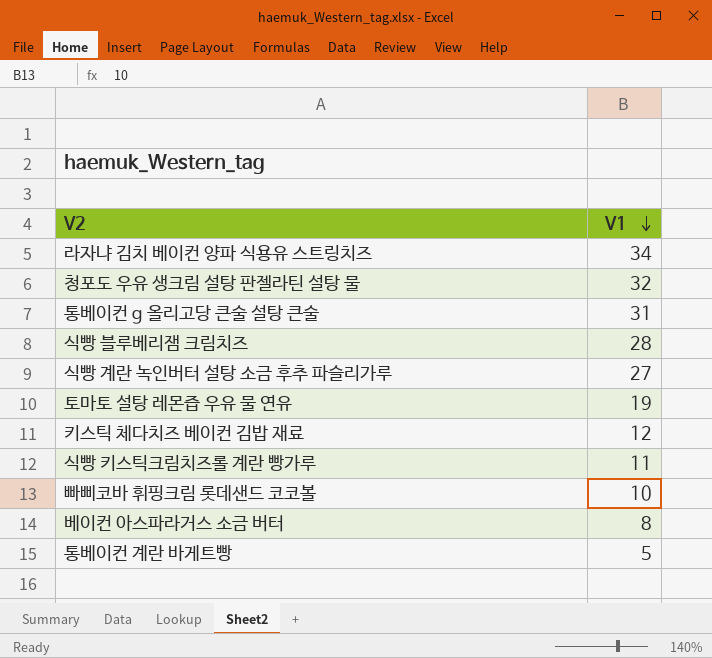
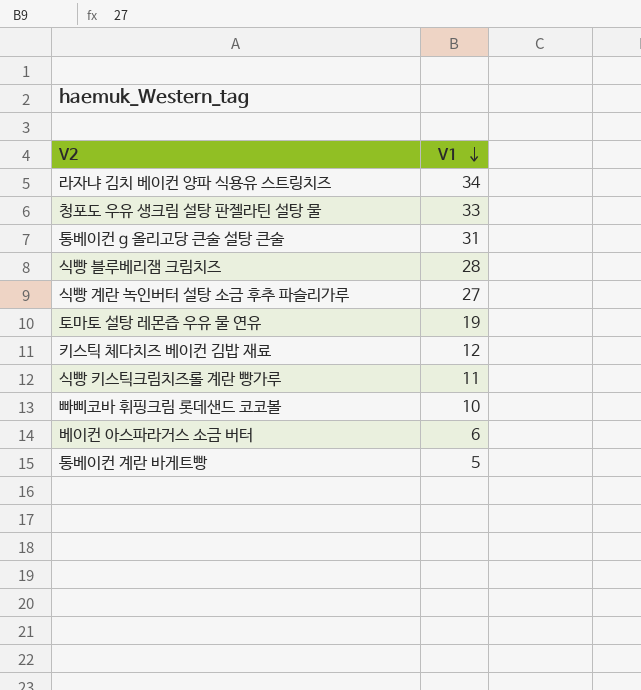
청포도 우유 생크림 설탕 판젤라틴 설탕 물 | V1: 32 -> 33
베이컨 아스파라거스 소금 버터 | V1: 8 -> 6

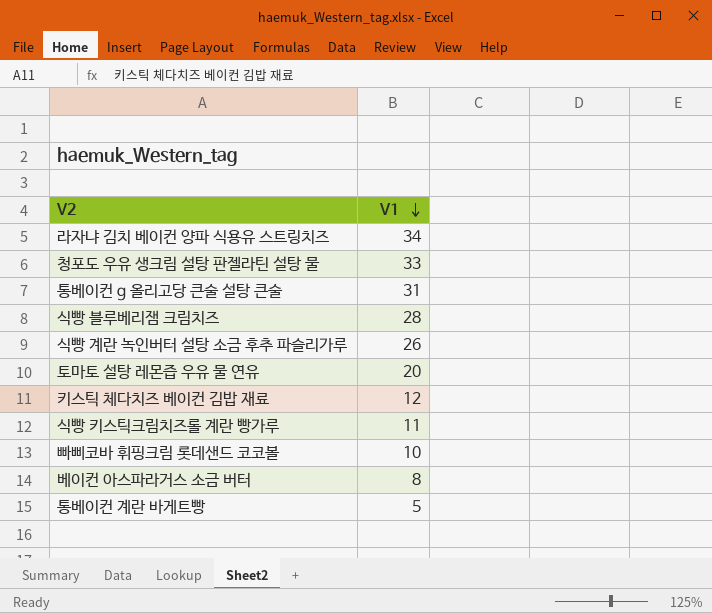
식빵 계란 녹인버터 설탕 소금 후추 파슬리가루 | V1: 27 -> 26
토마토 설탕 레몬즙 우유 물 연유 | V1: 19 -> 20
베이컨 아스파라거스 소금 버터 | V1: 6 -> 8

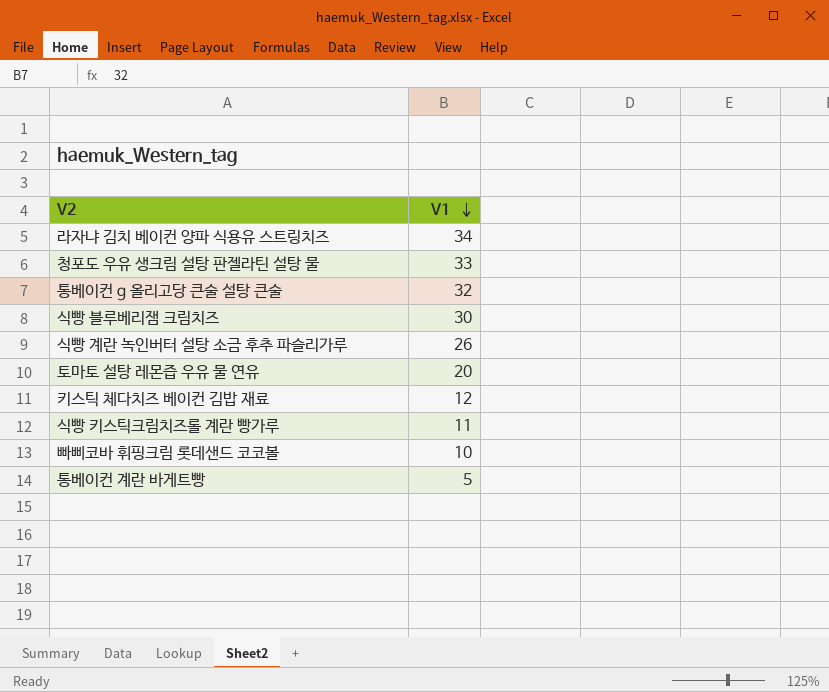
row 베이컨 아스파라거스 소금 버터: 8 -> none
통베이컨 g 올리고당 큰술 설탕 큰술 | V1: 31 -> 32
식빵 블루베리잼 크림치즈 | V1: 28 -> 30

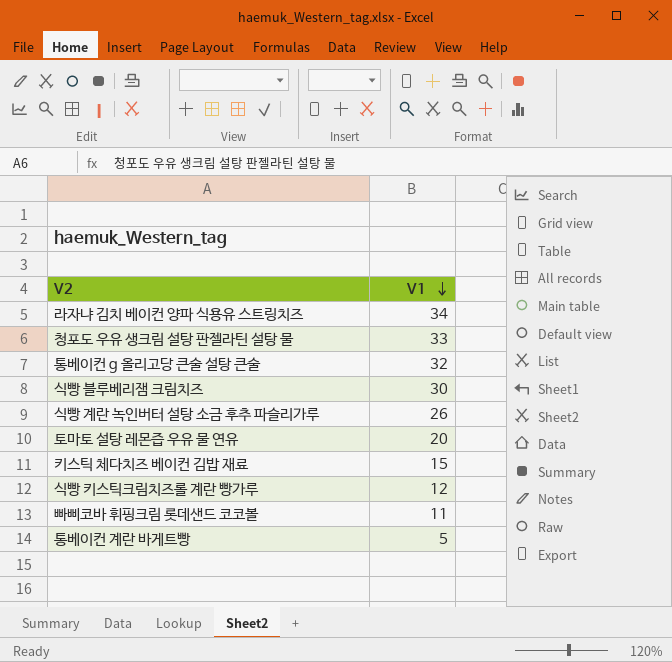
키스틱 체다치즈 베이컨 김밥 재료 | V1: 12 -> 15
식빵 키스틱크림치즈롤 계란 빵가루 | V1: 11 -> 12
빠삐코바 휘핑크림 롯데샌드 코코볼 | V1: 10 -> 11

